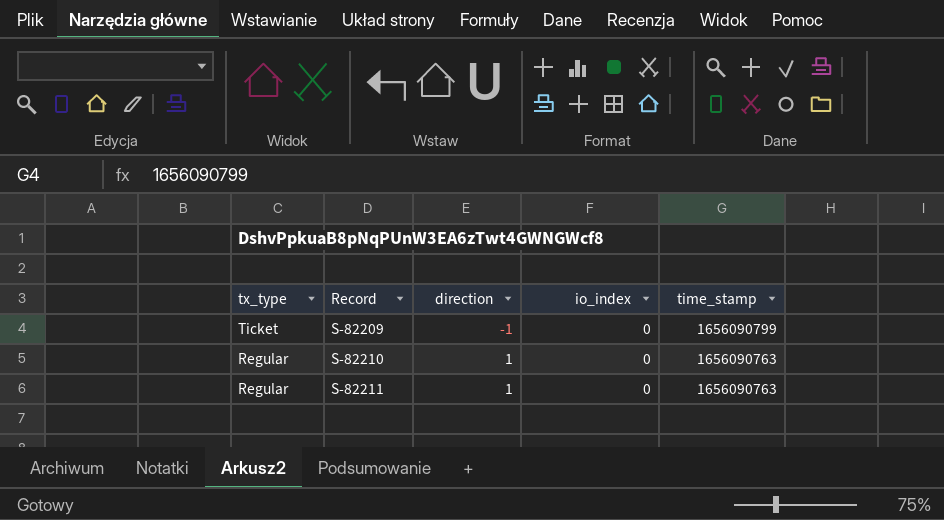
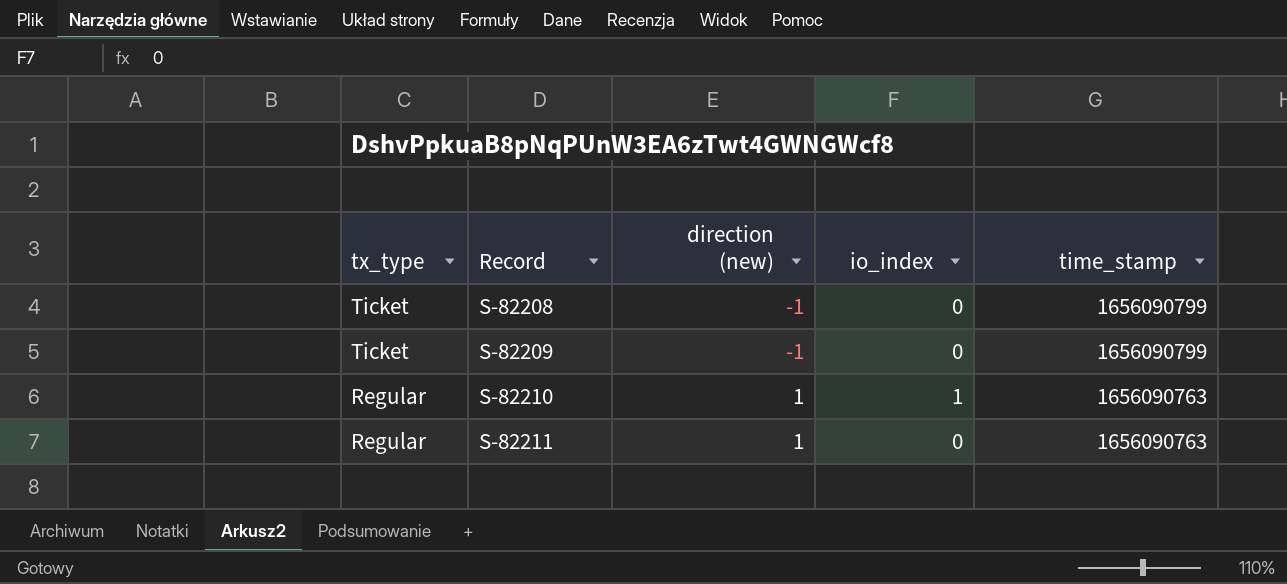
column name: direction -> direction (new)
row S-82208: none -> Ticket | -1 | 0 | 1656090799
S-82210 | io_index: 0 -> 1

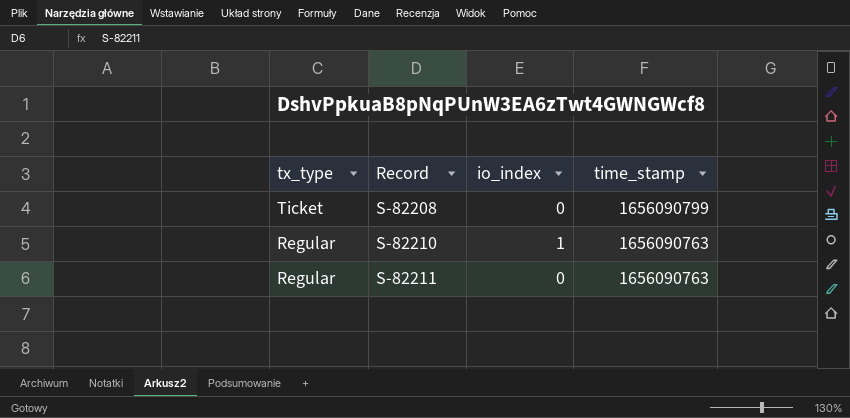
column direction (new) | position: 3 -> none
row S-82209: Ticket | -1 | 0 | 1656090799 -> none

